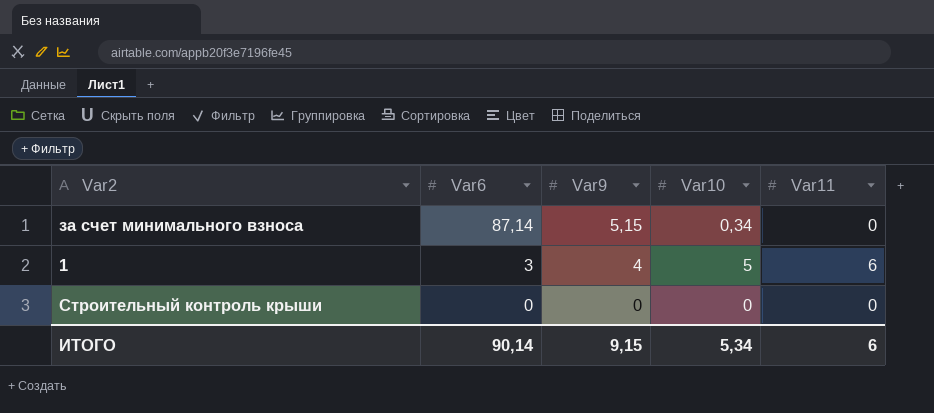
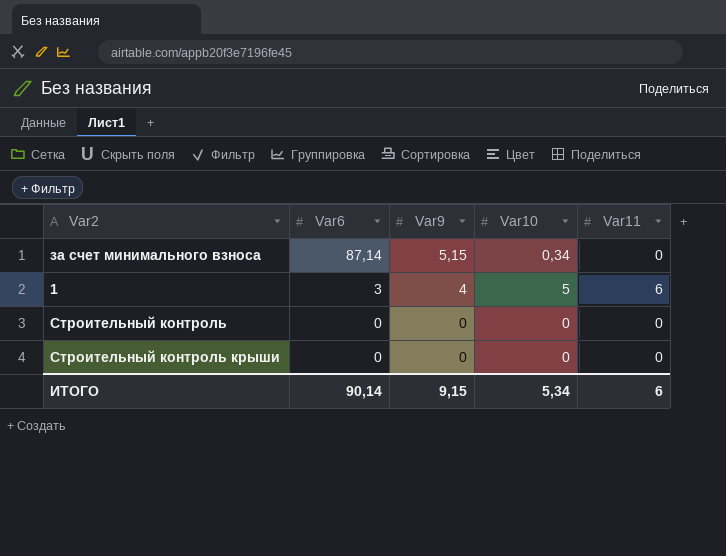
row Строительный контроль: none -> 0 | 0 | 0 | 0

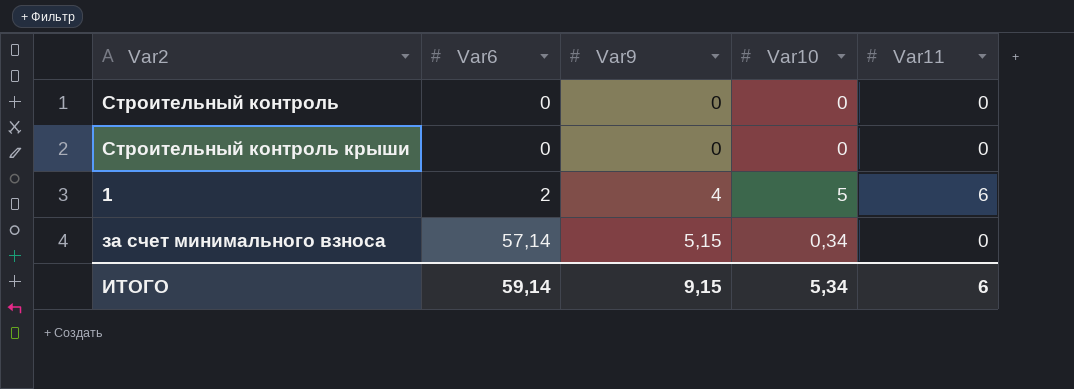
row order: Var6 descending -> Var6 ascending
1 | Var6: 3 -> 2
за счет минимального взноса | Var6: 87,14 -> 57,14
ИТОГО | Var6: 90,14 -> 59,14

